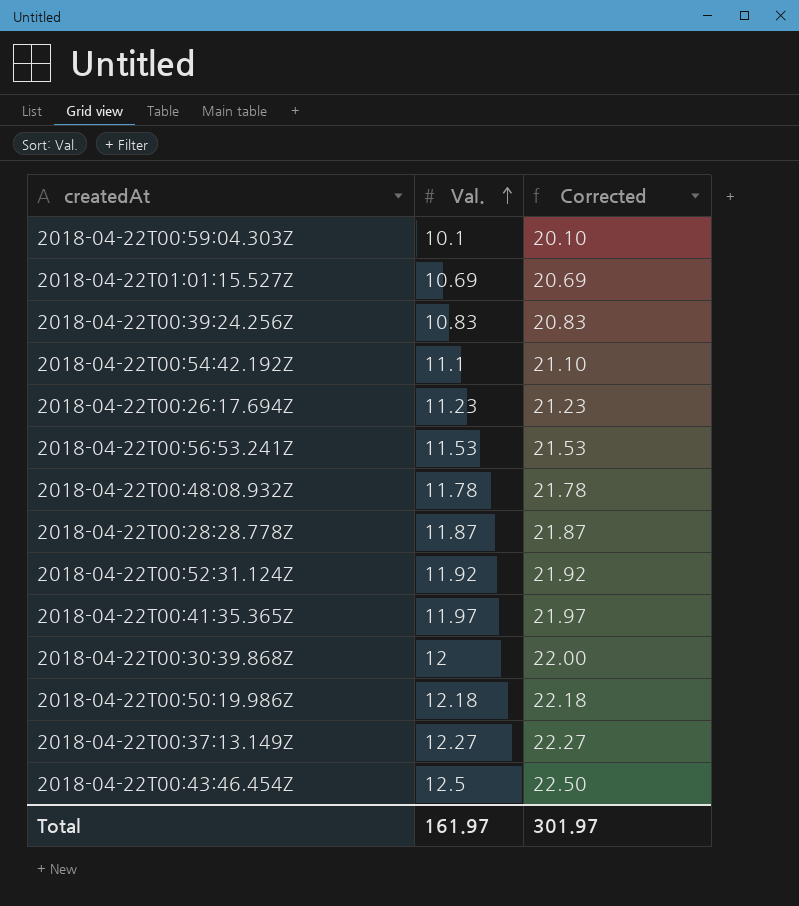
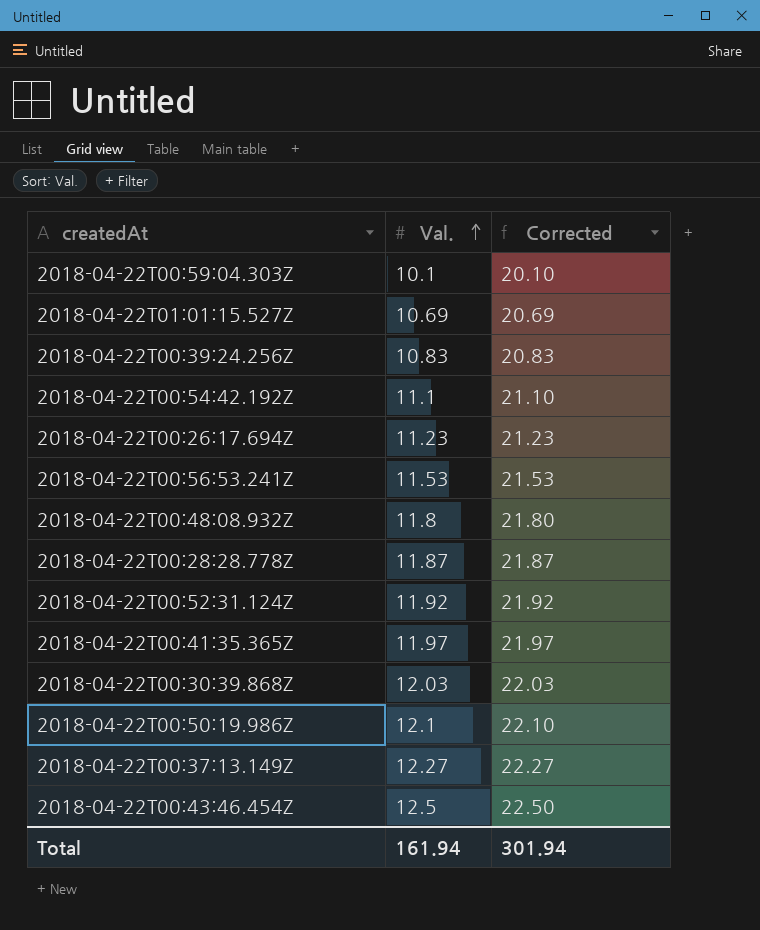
2018-04-22T00:48:08.932Z | Val.: 11.78 -> 11.8
2018-04-22T00:48:08.932Z | Corrected: 21.78 -> 21.80
2018-04-22T00:30:39.868Z | Val.: 12 -> 12.03
2018-04-22T00:30:39.868Z | Corrected: 22.00 -> 22.03
2018-04-22T00:50:19.986Z | Val.: 12.18 -> 12.1
2018-04-22T00:50:19.986Z | Corrected: 22.18 -> 22.10
Total | Val.: 161.97 -> 161.94
Total | Corrected: 301.97 -> 301.94

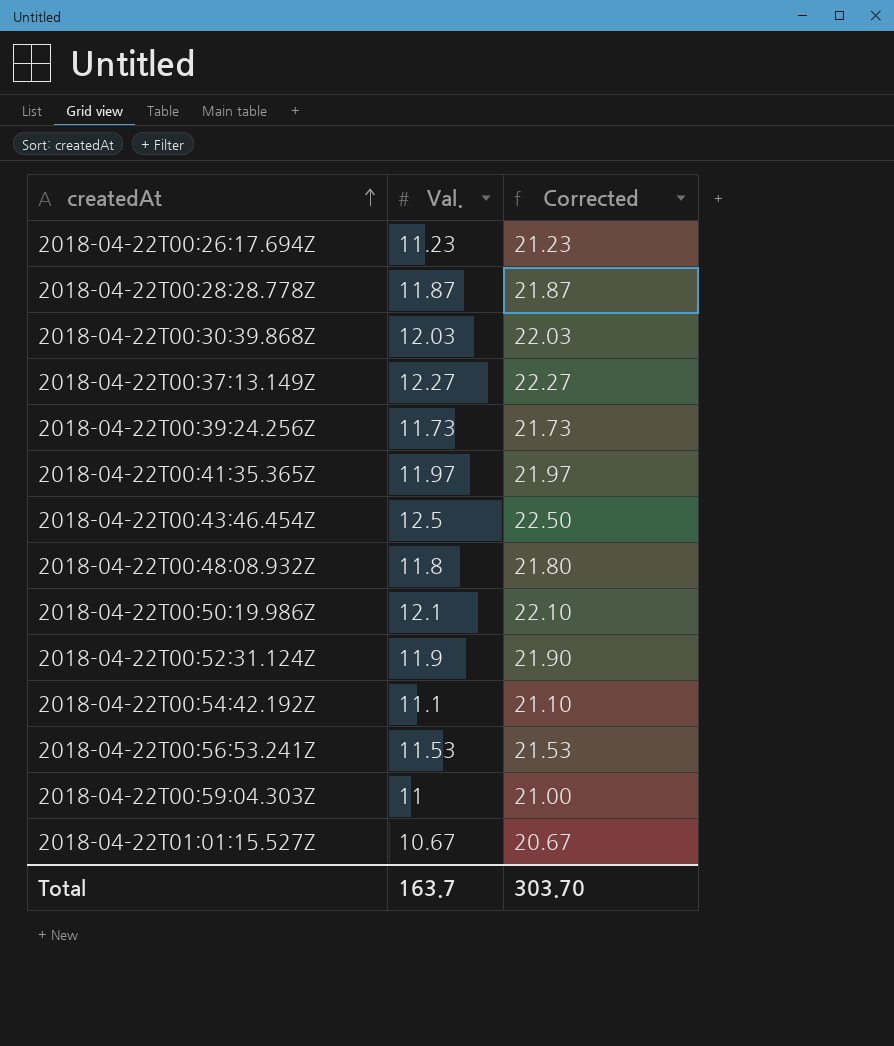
row order: Val. ascending -> createdAt ascending
2018-04-22T00:39:24.256Z | Val.: 10.83 -> 11.73
2018-04-22T00:39:24.256Z | Corrected: 20.83 -> 21.73
2018-04-22T00:52:31.124Z | Val.: 11.92 -> 11.9
2018-04-22T00:52:31.124Z | Corrected: 21.92 -> 21.90
2018-04-22T00:59:04.303Z | Val.: 10.1 -> 11
2018-04-22T00:59:04.303Z | Corrected: 20.10 -> 21.00
2018-04-22T01:01:15.527Z | Val.: 10.69 -> 10.67
2018-04-22T01:01:15.527Z | Corrected: 20.69 -> 20.67
Total | Val.: 161.94 -> 163.7
Total | Corrected: 301.94 -> 303.70

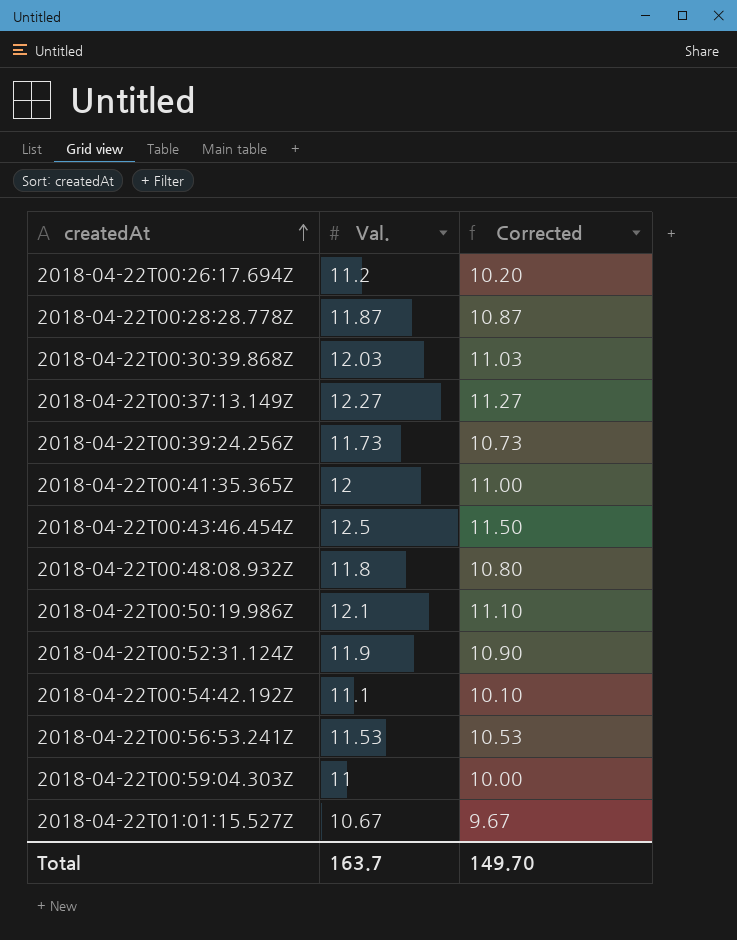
column Corrected | formula: [Val.] + 10 -> [Val.] - 1
2018-04-22T00:26:17.694Z | Val.: 11.23 -> 11.2
2018-04-22T00:41:35.365Z | Val.: 11.97 -> 12
Total | Corrected: 303.70 -> 149.70

